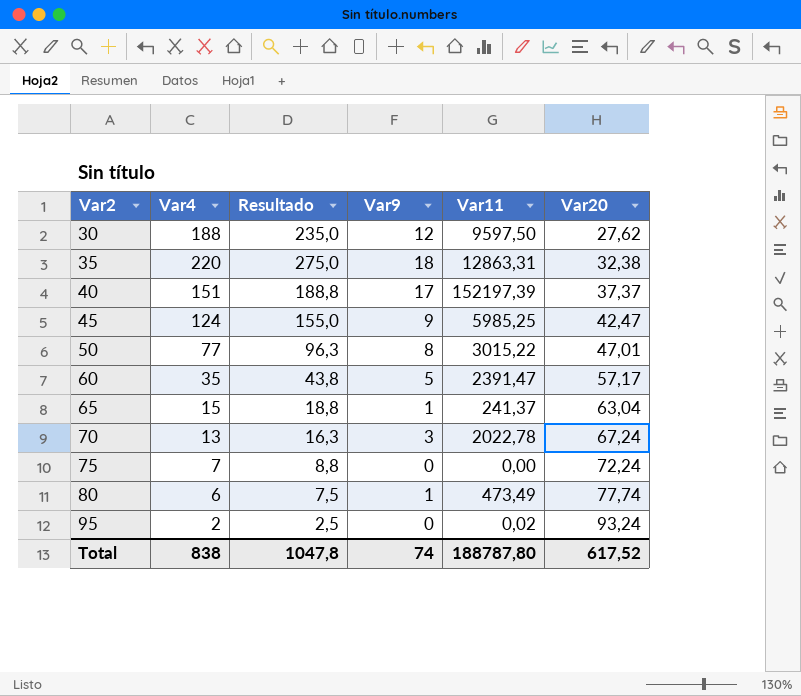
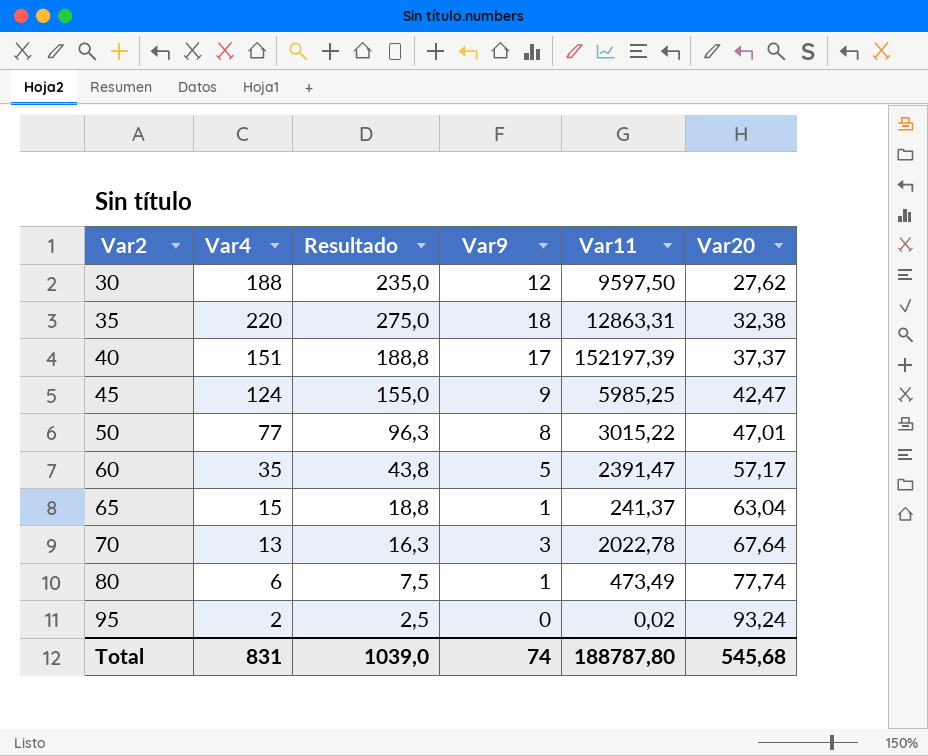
row 75: 7 | 8,8 | 0 | 0,00 | 72,24 -> none
70 | Var20: 67,24 -> 67,64
Total | Var4: 838 -> 831
Total | Resultado: 1047,8 -> 1039,0
Total | Var20: 617,52 -> 545,68

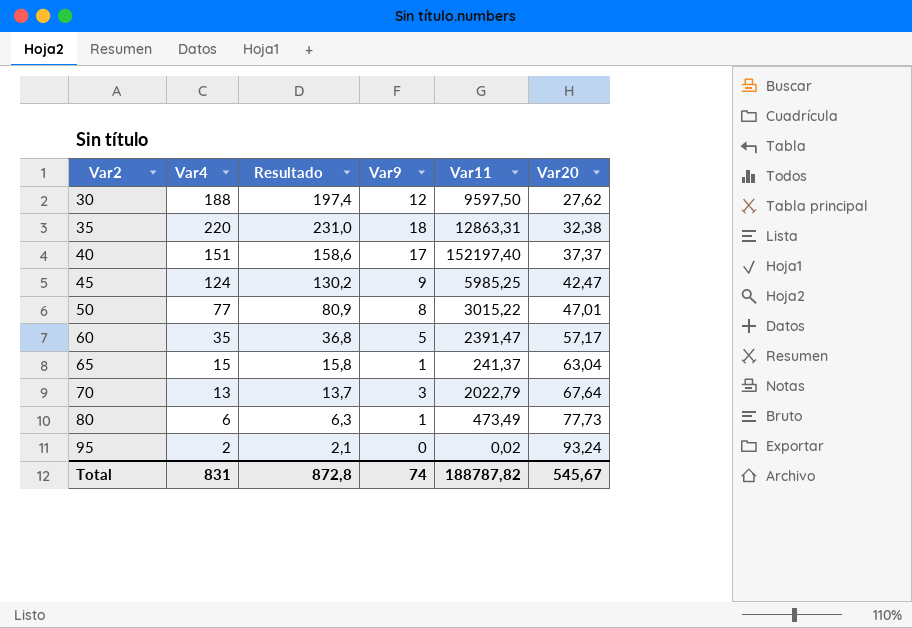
column Resultado | formula: [Var4] * 1,25 -> [Var4] * 1,05
40 | Var11: 152197,39 -> 152197,40
70 | Var11: 2022,78 -> 2022,79
80 | Var20: 77,74 -> 77,73
Total | Resultado: 1039,0 -> 872,8
Total | Var11: 188787,80 -> 188787,82
Total | Var20: 545,68 -> 545,67

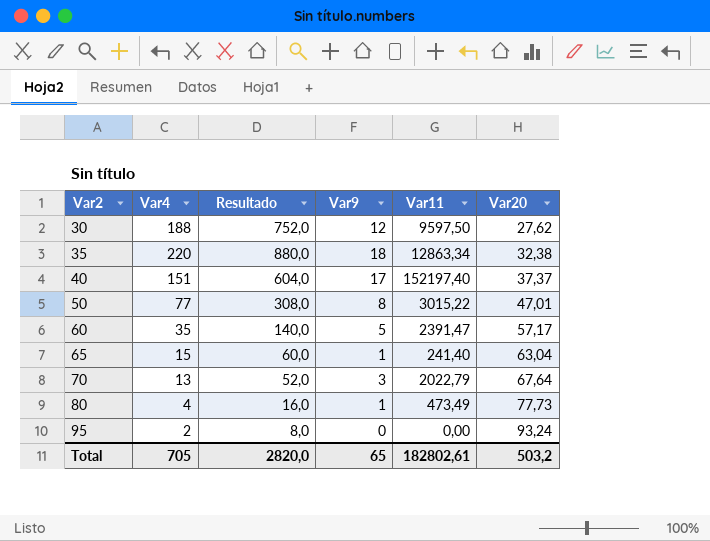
column Resultado | formula: [Var4] * 1,05 -> [Var4] * 4
row 45: 124 | 130,2 | 9 | 5985,25 | 42,47 -> none
35 | Var11: 12863,31 -> 12863,34
65 | Var11: 241,37 -> 241,40
80 | Var4: 6 -> 4
95 | Var11: 0,02 -> 0,00
Total | Var4: 831 -> 705
Total | Resultado: 872,8 -> 2820,0
Total | Var9: 74 -> 65
Total | Var11: 188787,82 -> 182802,61
Total | Var20: 545,67 -> 503,2

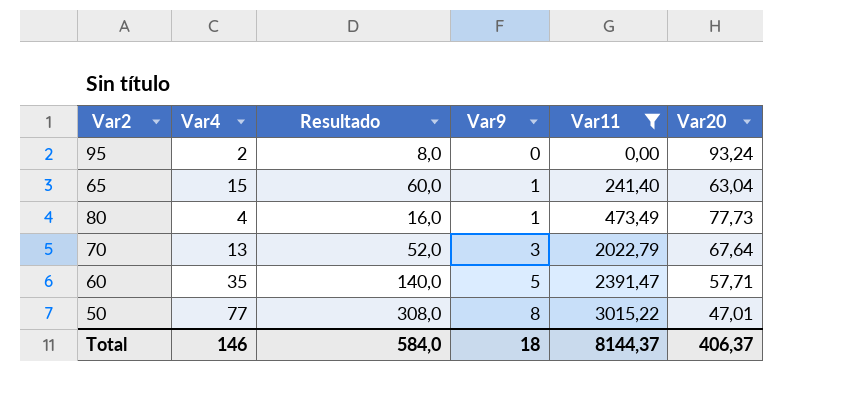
filter: none -> Var11 <= 3015,22
row order: Var2 ascending -> Var9 ascending
60 | Var20: 57,17 -> 57,71
Total | Var4: 705 -> 146
Total | Resultado: 2820,0 -> 584,0
Total | Var9: 65 -> 18
Total | Var11: 182802,61 -> 8144,37
Total | Var20: 503,2 -> 406,37

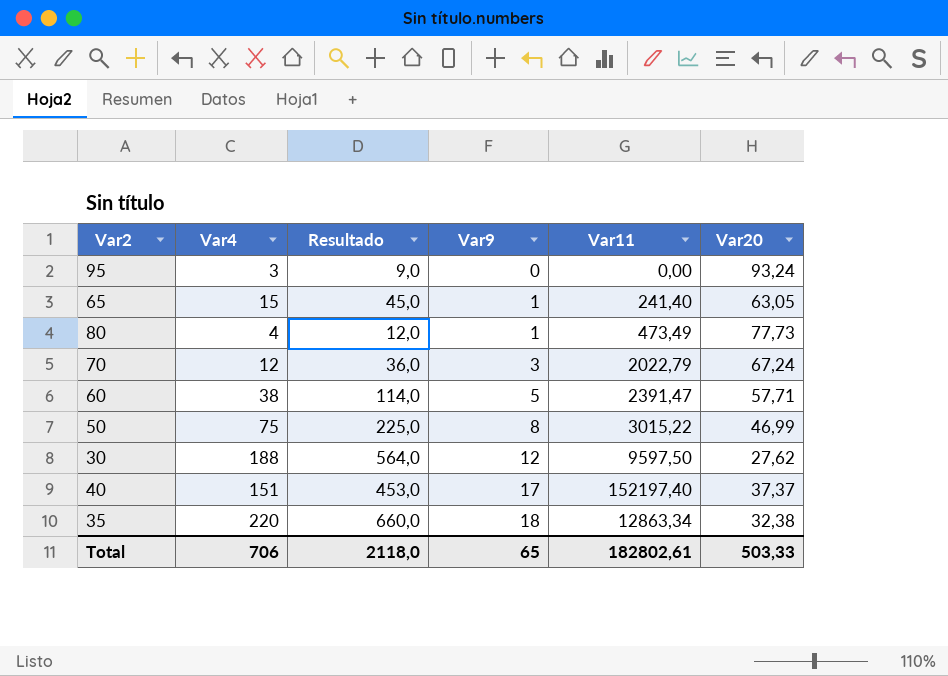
filter: Var11 <= 3015,22 -> none
column Resultado | formula: [Var4] * 4 -> [Var4] * 3
95 | Var4: 2 -> 3
65 | Var20: 63,04 -> 63,05
70 | Var4: 13 -> 12
70 | Var20: 67,64 -> 67,24
60 | Var4: 35 -> 38
50 | Var4: 77 -> 75
50 | Var20: 47,01 -> 46,99
Total | Var4: 146 -> 706
Total | Resultado: 584,0 -> 2118,0
Total | Var9: 18 -> 65
Total | Var11: 8144,37 -> 182802,61
Total | Var20: 406,37 -> 503,33

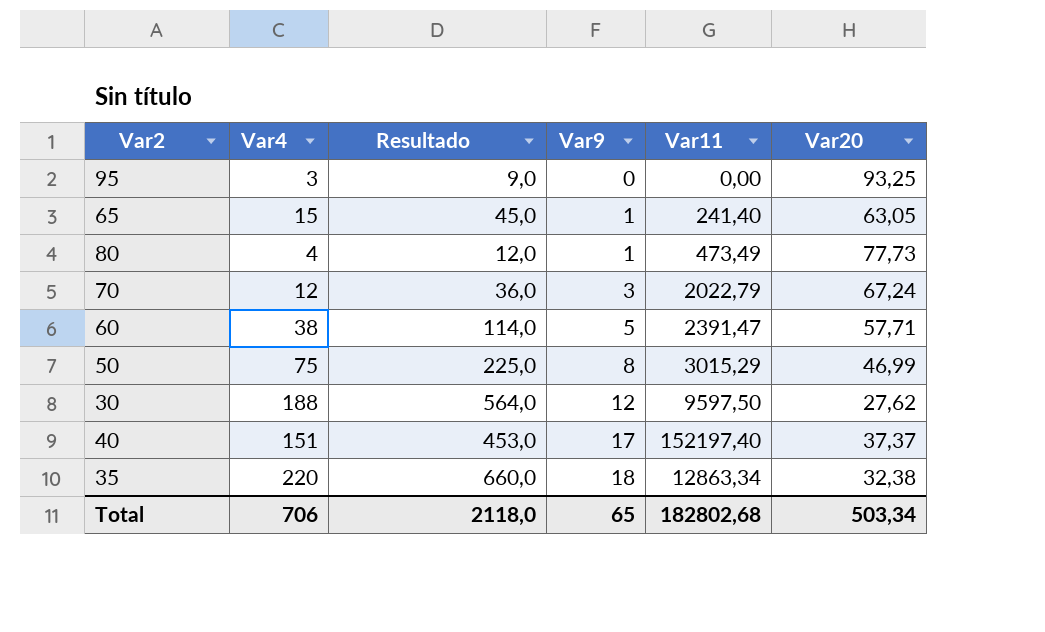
95 | Var20: 93,24 -> 93,25
50 | Var11: 3015,22 -> 3015,29
Total | Var11: 182802,61 -> 182802,68
Total | Var20: 503,33 -> 503,34

